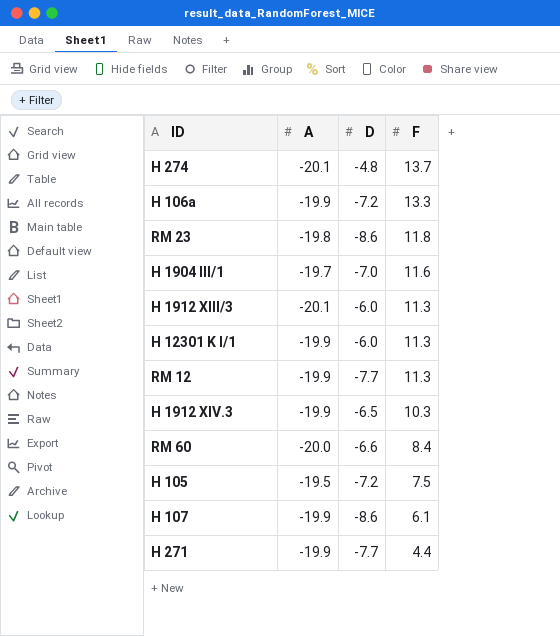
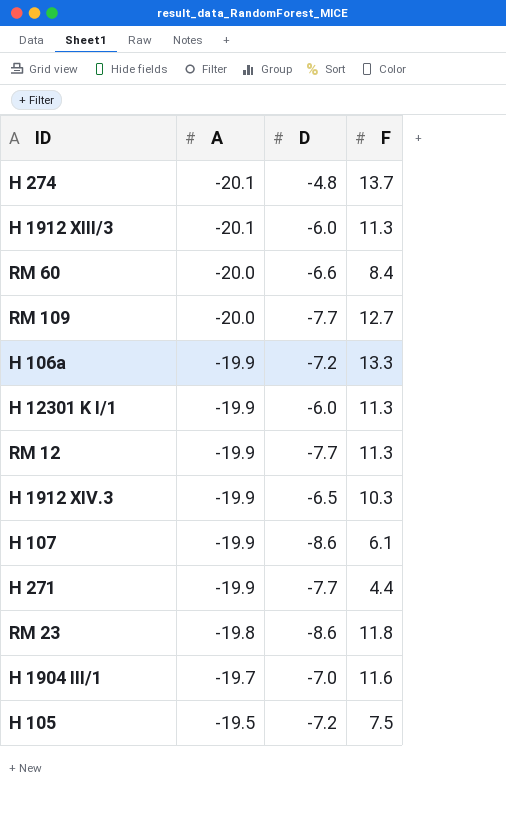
row order: F descending -> A ascending
row RM 109: none -> -20.0 | -7.7 | 12.7

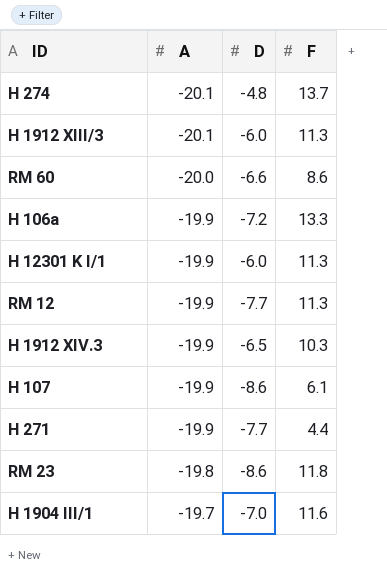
row RM 109: -20.0 | -7.7 | 12.7 -> none
row H 105: -19.5 | -7.2 | 7.5 -> none
RM 60 | F: 8.4 -> 8.6

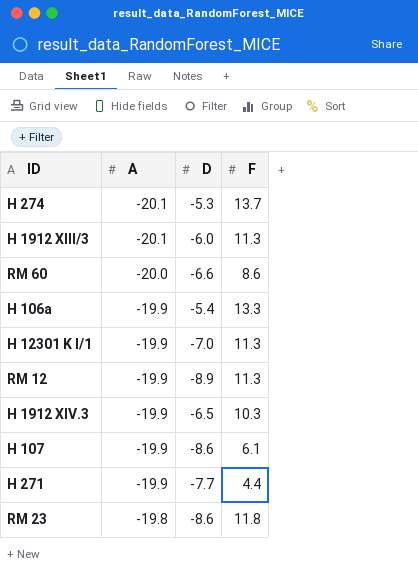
row H 1904 III/1: -19.7 | -7.0 | 11.6 -> none
H 274 | D: -4.8 -> -5.3
H 106a | D: -7.2 -> -5.4
H 12301 K I/1 | D: -6.0 -> -7.0
RM 12 | D: -7.7 -> -8.9

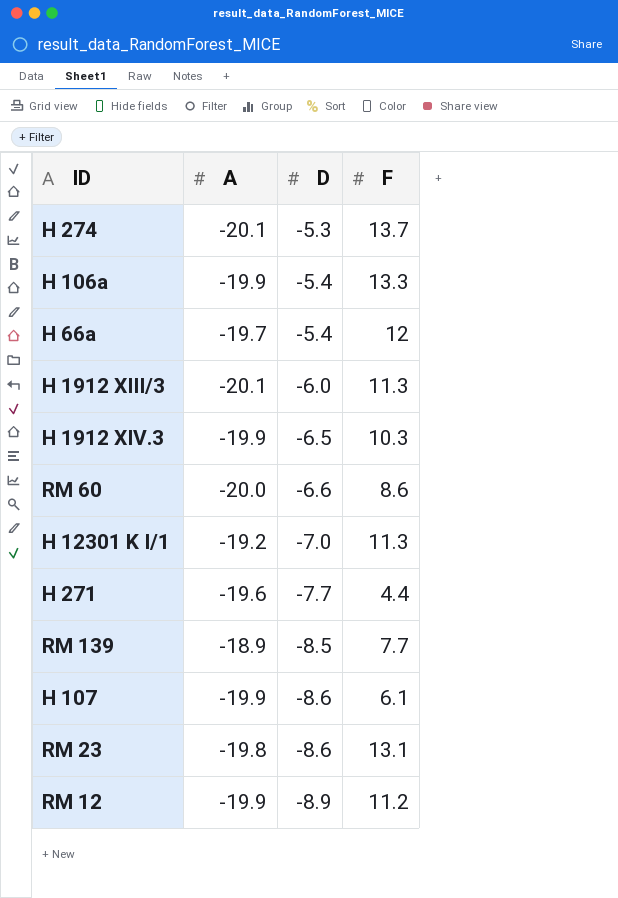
row order: A ascending -> D descending
row H 66a: none -> -19.7 | -5.4 | 12
H 12301 K I/1 | A: -19.9 -> -19.2
H 271 | A: -19.9 -> -19.6
row RM 139: none -> -18.9 | -8.5 | 7.7
RM 23 | F: 11.8 -> 13.1
RM 12 | F: 11.3 -> 11.2

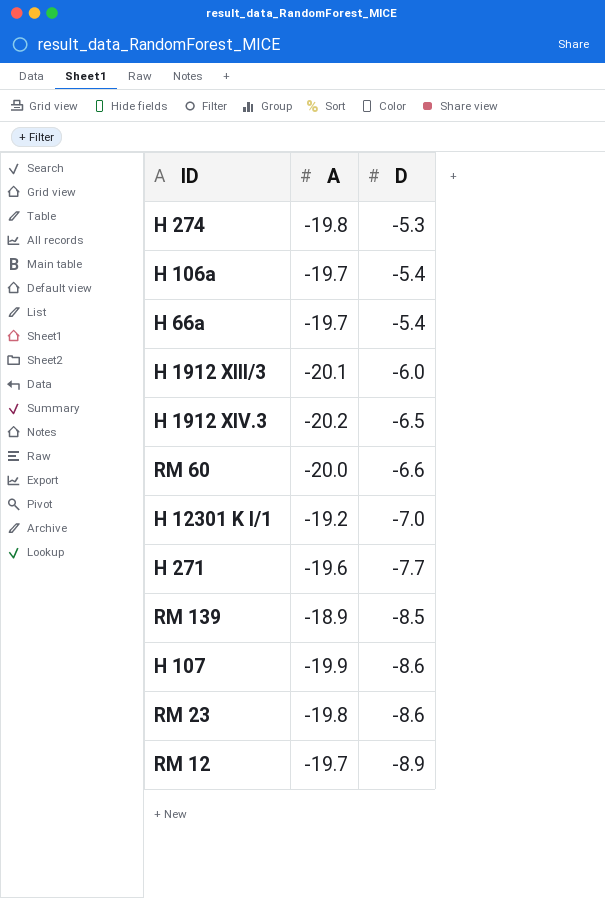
column F | position: 4 -> none
H 274 | A: -20.1 -> -19.8
H 106a | A: -19.9 -> -19.7
H 1912 XIV.3 | A: -19.9 -> -20.2
RM 12 | A: -19.9 -> -19.7

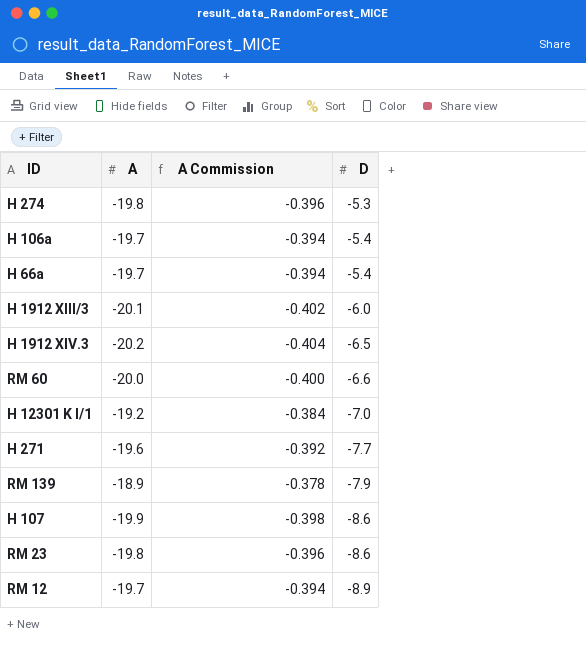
column A Commission | formula: none -> [A] * 0.02
RM 139 | D: -8.5 -> -7.9

